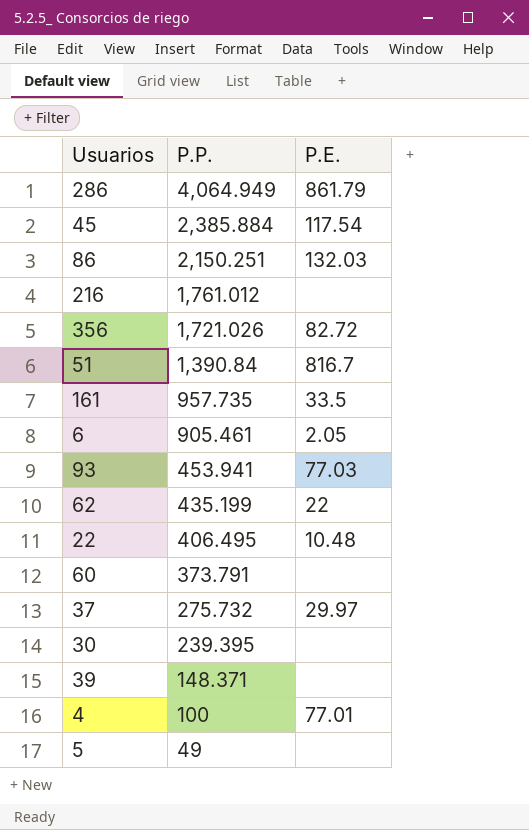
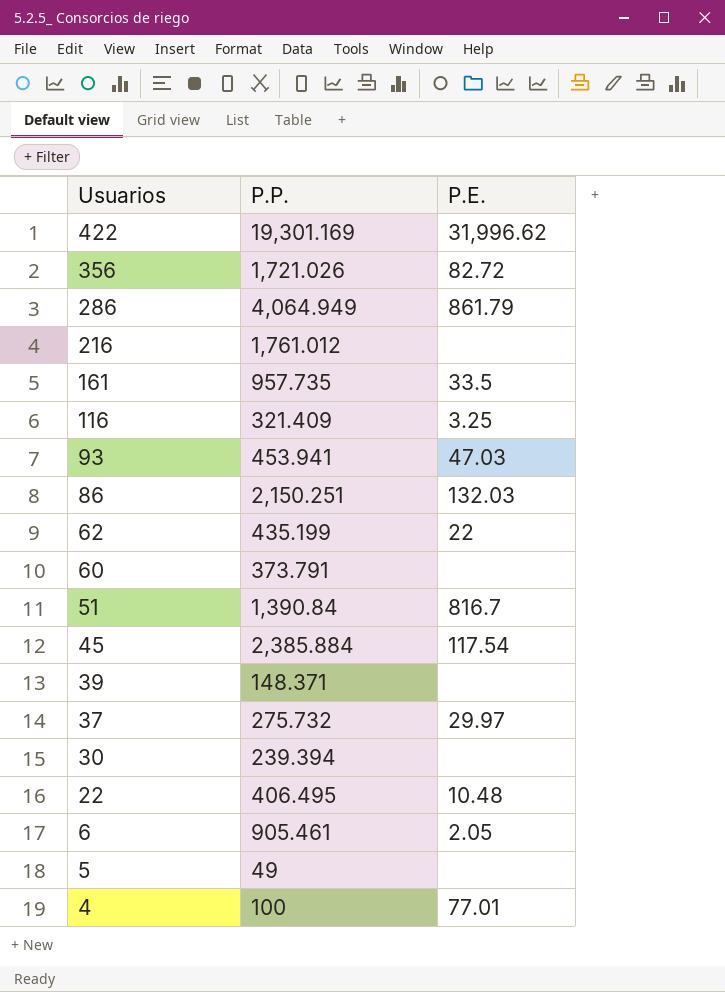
row order: P.P. descending -> Usuarios descending
row 422: none -> 19,301.169 | 31,996.62
row 116: none -> 321.409 | 3.25
93 | P.E.: 77.03 -> 47.03
30 | P.P.: 239.395 -> 239.394

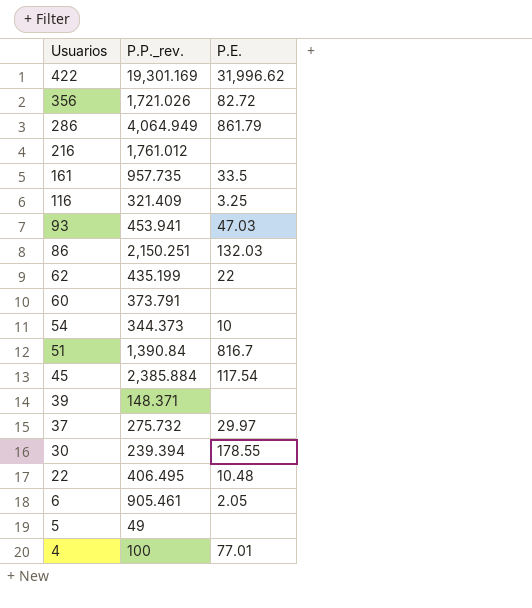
column name: P.P. -> P.P._rev.
row 54: none -> 344.373 | 10
30 | P.E.: none -> 178.55

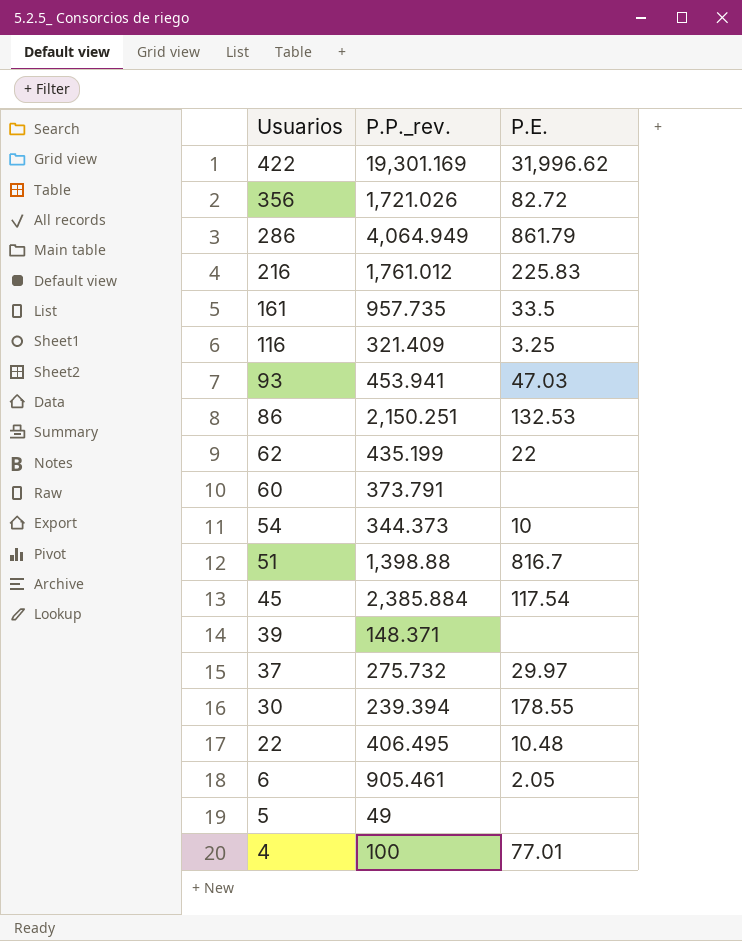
216 | P.E.: none -> 225.83
86 | P.E.: 132.03 -> 132.53
51 | P.P._rev.: 1,390.84 -> 1,398.88

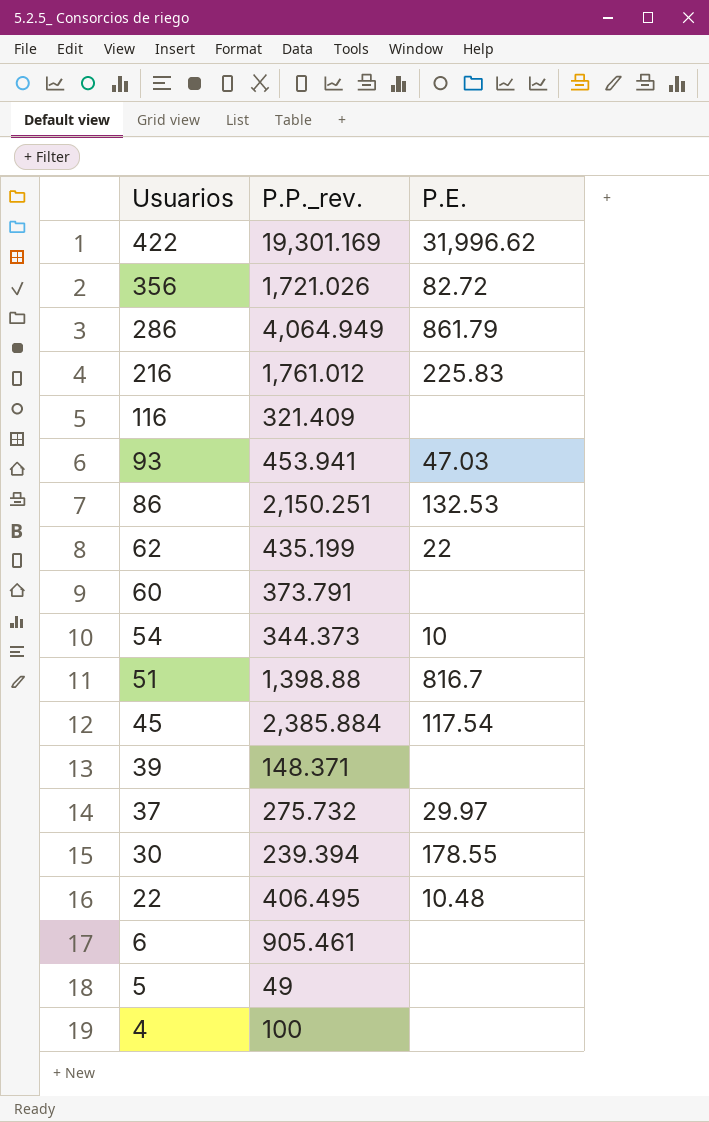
row 161: 957.735 | 33.5 -> none
116 | P.E.: 3.25 -> none
6 | P.E.: 2.05 -> none
4 | P.E.: 77.01 -> none

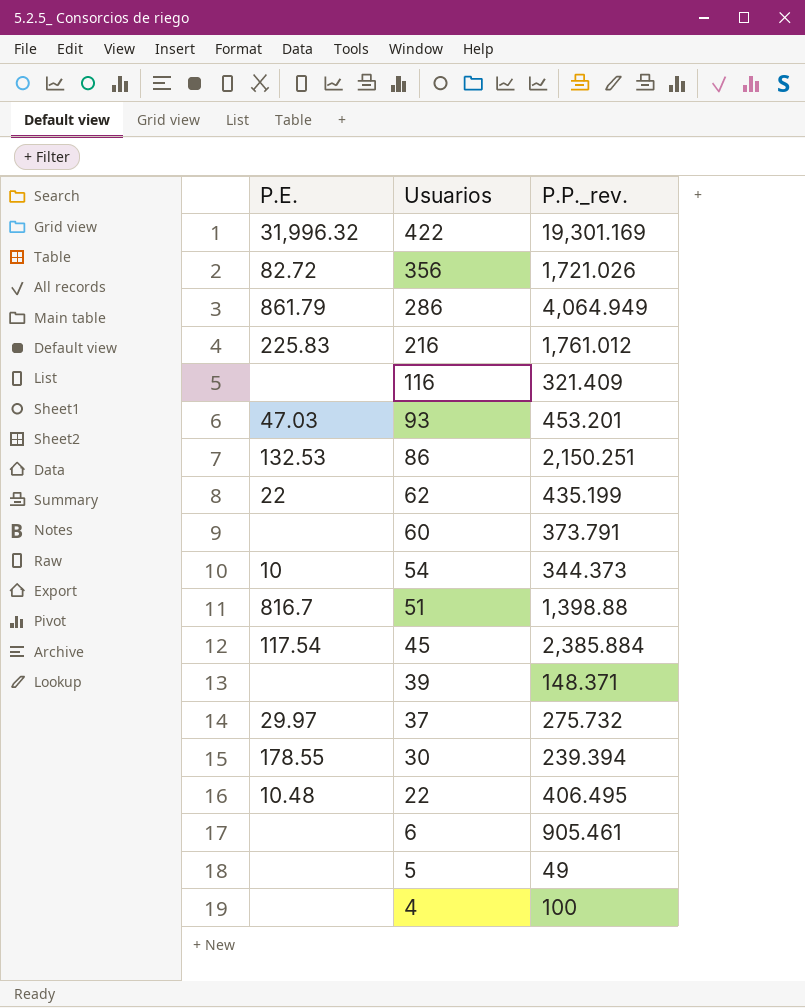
column P.E. | position: 3 -> 1
422 | P.E.: 31,996.62 -> 31,996.32
93 | P.P._rev.: 453.941 -> 453.201

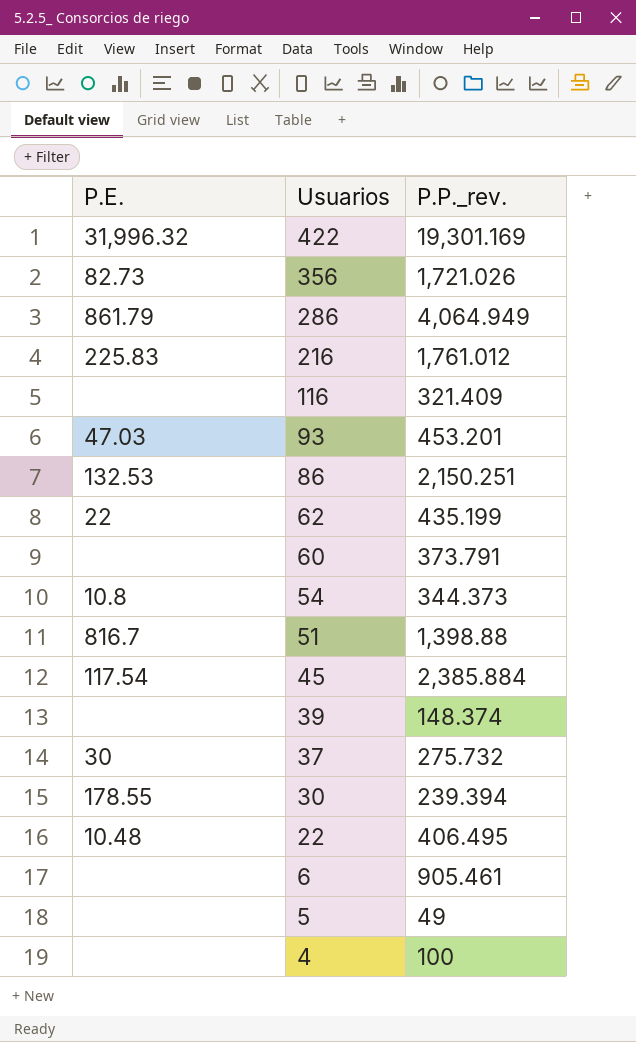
356 | P.E.: 82.72 -> 82.73
54 | P.E.: 10 -> 10.8
39 | P.P._rev.: 148.371 -> 148.374
37 | P.E.: 29.97 -> 30

